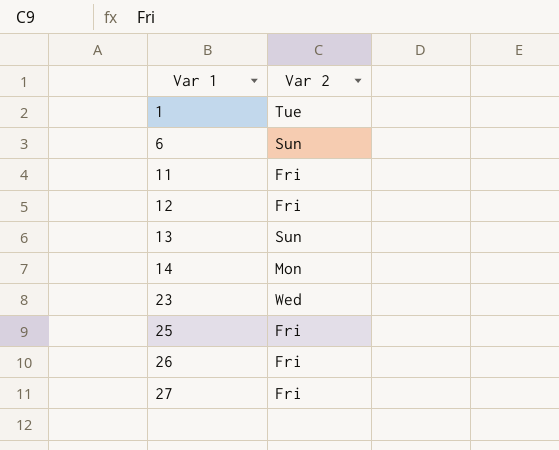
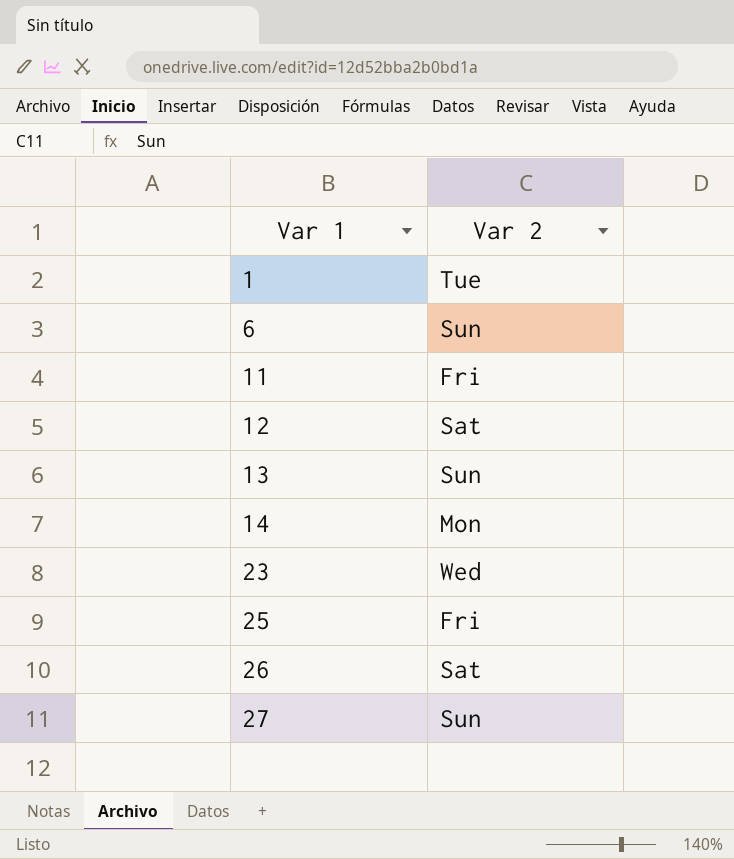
12 | Var 2: Fri -> Sat
26 | Var 2: Fri -> Sat
27 | Var 2: Fri -> Sun

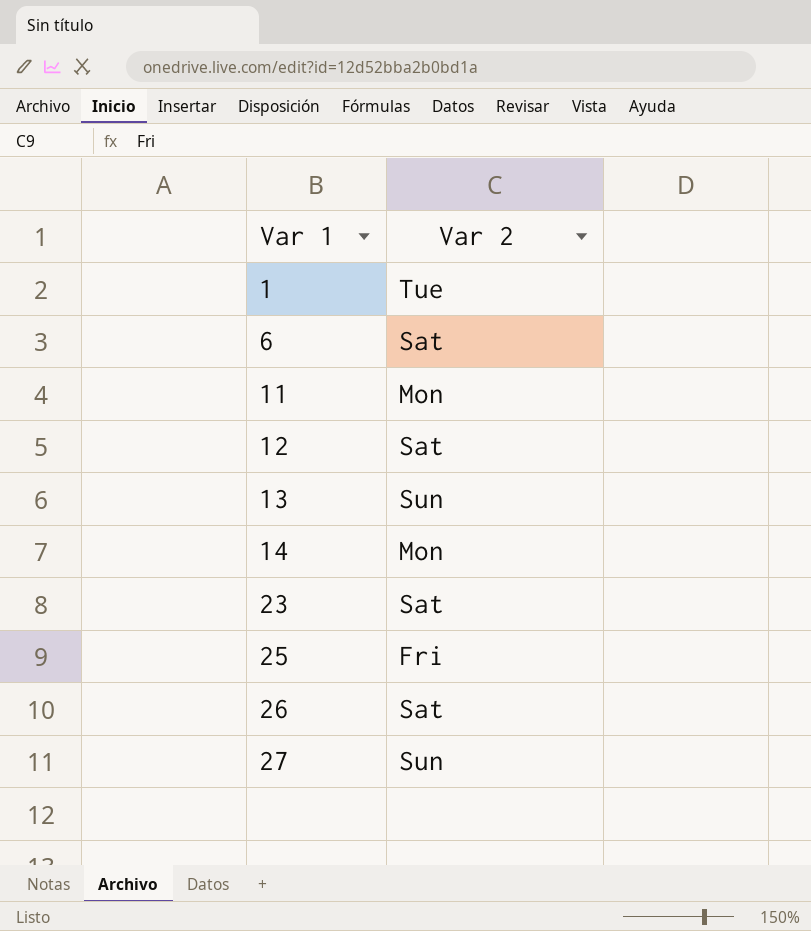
6 | Var 2: Sun -> Sat
11 | Var 2: Fri -> Mon
23 | Var 2: Wed -> Sat

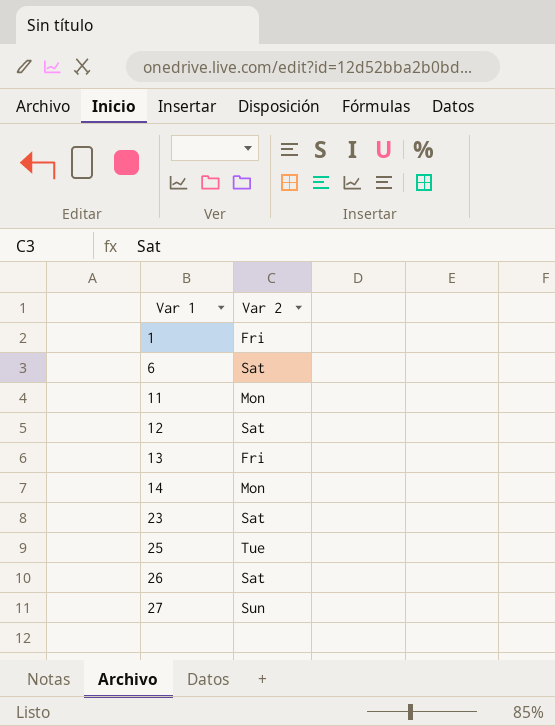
1 | Var 2: Tue -> Fri
13 | Var 2: Sun -> Fri
25 | Var 2: Fri -> Tue

